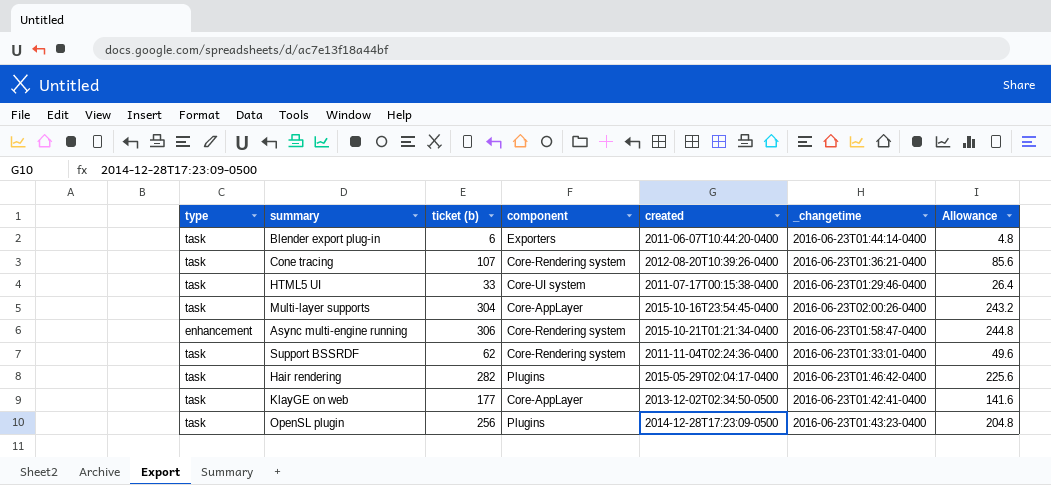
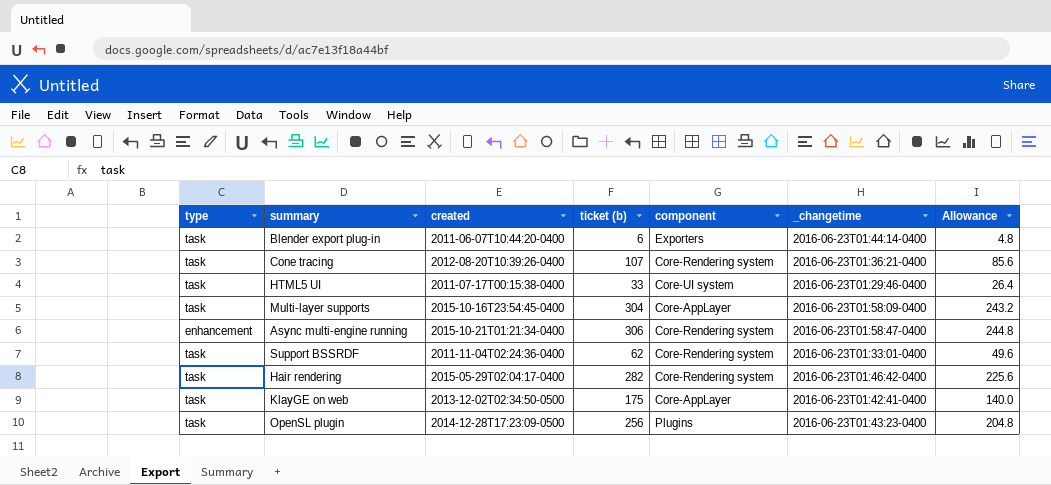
column created | position: 5 -> 3
Multi-layer supports | _changetime: 2016-06-23T02:00:26-0400 -> 2016-06-23T01:58:09-0400
Hair rendering | component: Plugins -> Core-Rendering system
KlayGE on web | ticket (b): 177 -> 175
KlayGE on web | Allowance: 141.6 -> 140.0

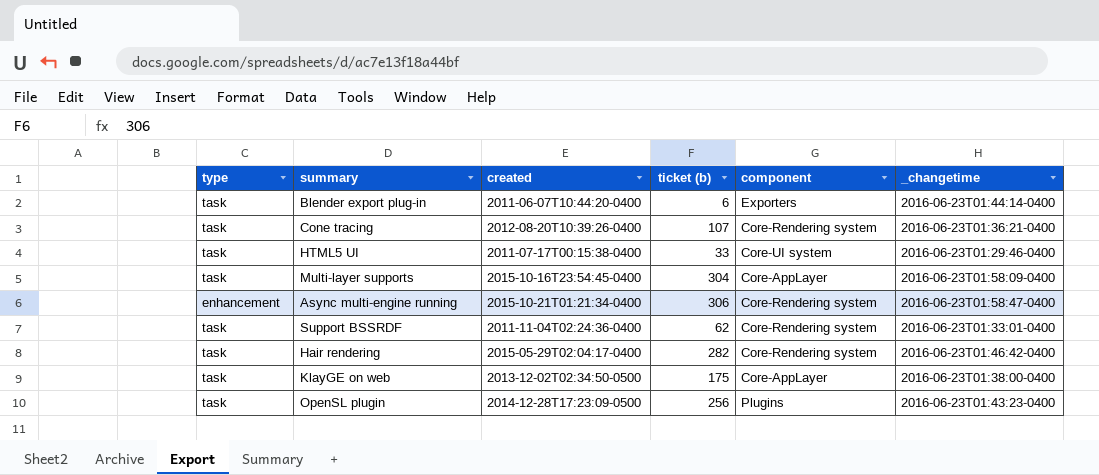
column Allowance | formula: [ticket (b)] * 0.8 -> none
KlayGE on web | _changetime: 2016-06-23T01:42:41-0400 -> 2016-06-23T01:38:00-0400

